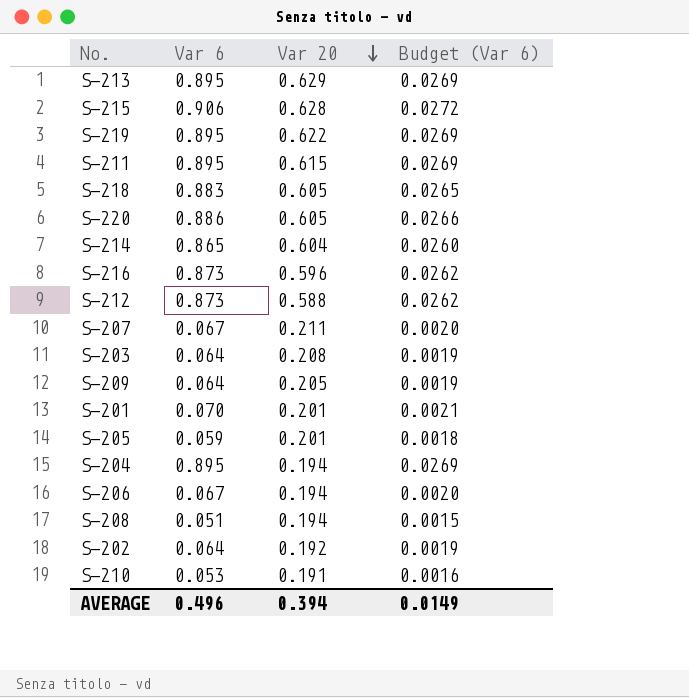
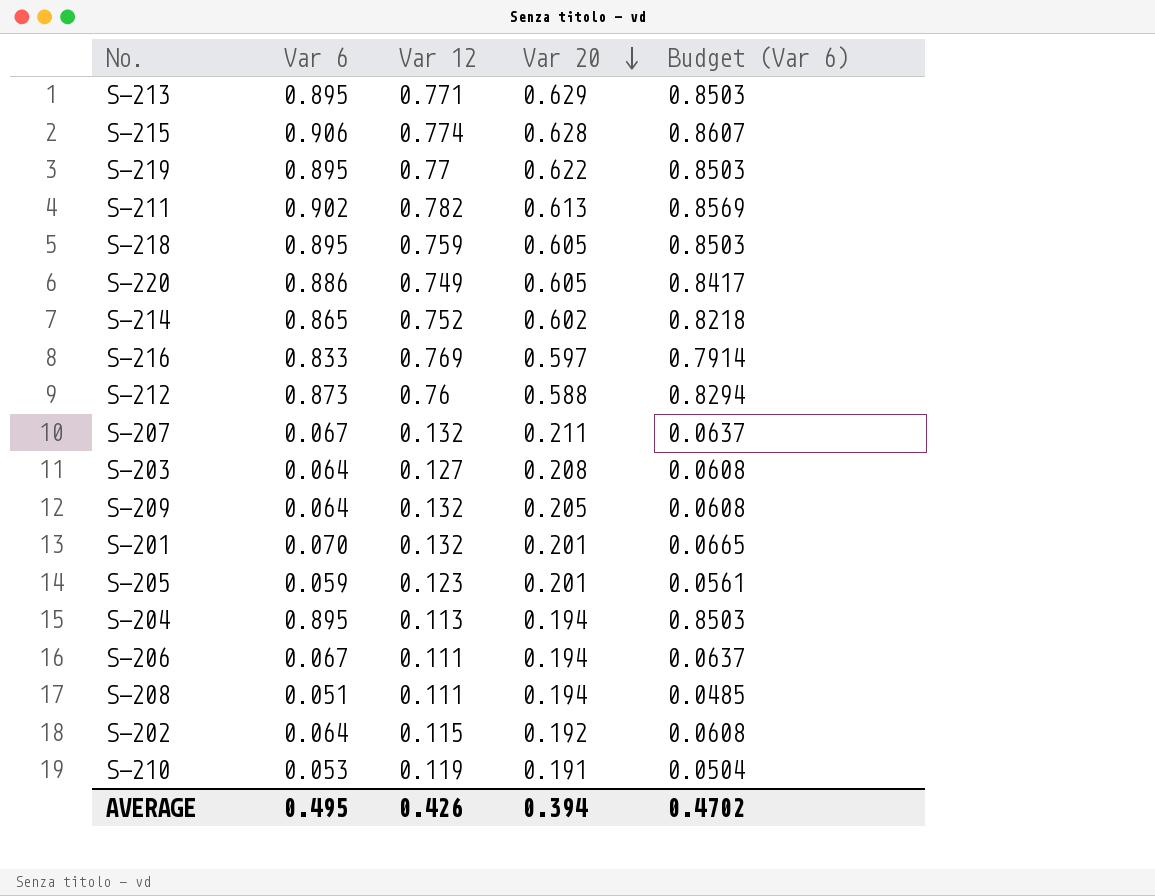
column Var 12 | position: none -> 3
column Budget (Var 6) | formula: [Var 6] * 0.03 -> [Var 6] * 0.95
S-211 | Var 6: 0.895 -> 0.902
S-211 | Var 20: 0.615 -> 0.613
S-218 | Var 6: 0.883 -> 0.895
S-214 | Var 20: 0.604 -> 0.602
S-216 | Var 6: 0.873 -> 0.833
S-216 | Var 20: 0.596 -> 0.597
AVERAGE | Var 6: 0.496 -> 0.495
AVERAGE | Budget (Var 6): 0.0149 -> 0.4702

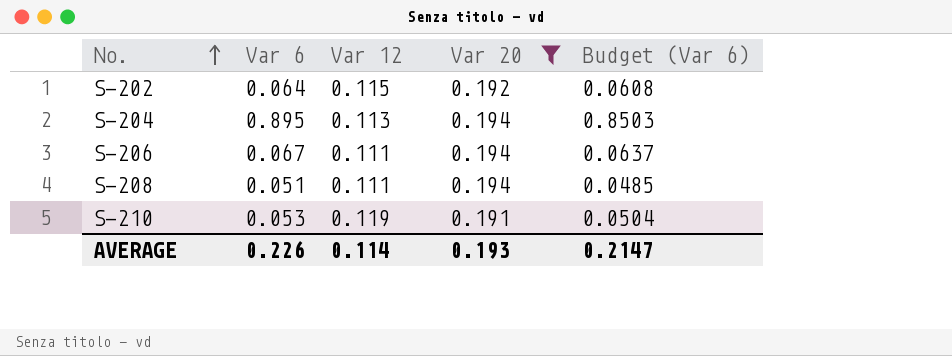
filter: none -> Var 20 <= 0.194
row order: Var 20 descending -> No. ascending
AVERAGE | Var 6: 0.495 -> 0.226
AVERAGE | Var 12: 0.426 -> 0.114
AVERAGE | Var 20: 0.394 -> 0.193
AVERAGE | Budget (Var 6): 0.4702 -> 0.2147

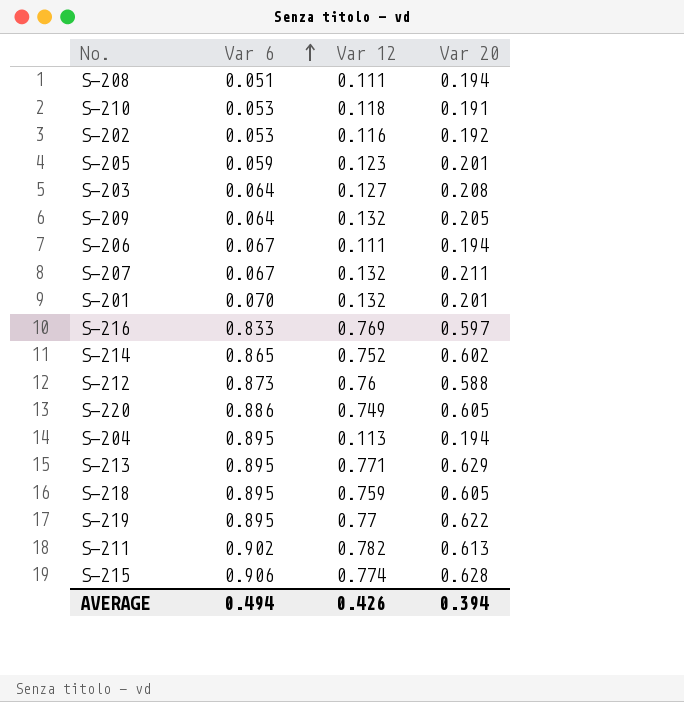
filter: Var 20 <= 0.194 -> none
row order: No. ascending -> Var 6 ascending
column Budget (Var 6) | formula: [Var 6] * 0.95 -> none
S-210 | Var 12: 0.119 -> 0.118
S-202 | Var 6: 0.064 -> 0.053
S-202 | Var 12: 0.115 -> 0.116
AVERAGE | Var 6: 0.226 -> 0.494
AVERAGE | Var 12: 0.114 -> 0.426
AVERAGE | Var 20: 0.193 -> 0.394

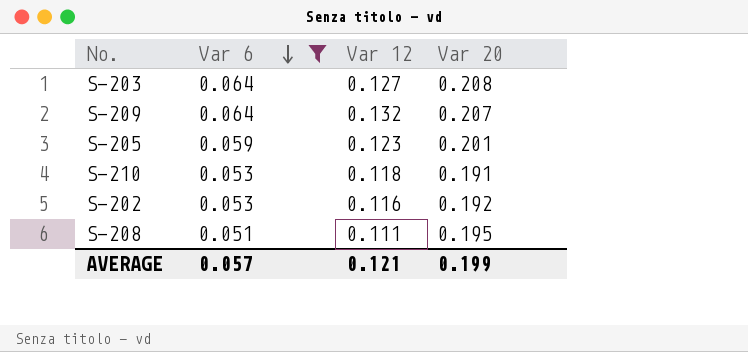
filter: none -> Var 6 <= 0.064
row order: Var 6 ascending -> Var 6 descending
S-209 | Var 20: 0.205 -> 0.207
S-208 | Var 20: 0.194 -> 0.195
AVERAGE | Var 6: 0.494 -> 0.057
AVERAGE | Var 12: 0.426 -> 0.121
AVERAGE | Var 20: 0.394 -> 0.199

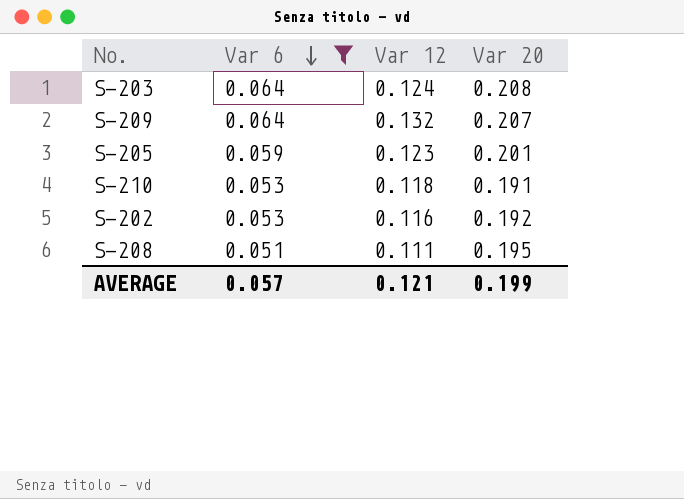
S-203 | Var 12: 0.127 -> 0.124

